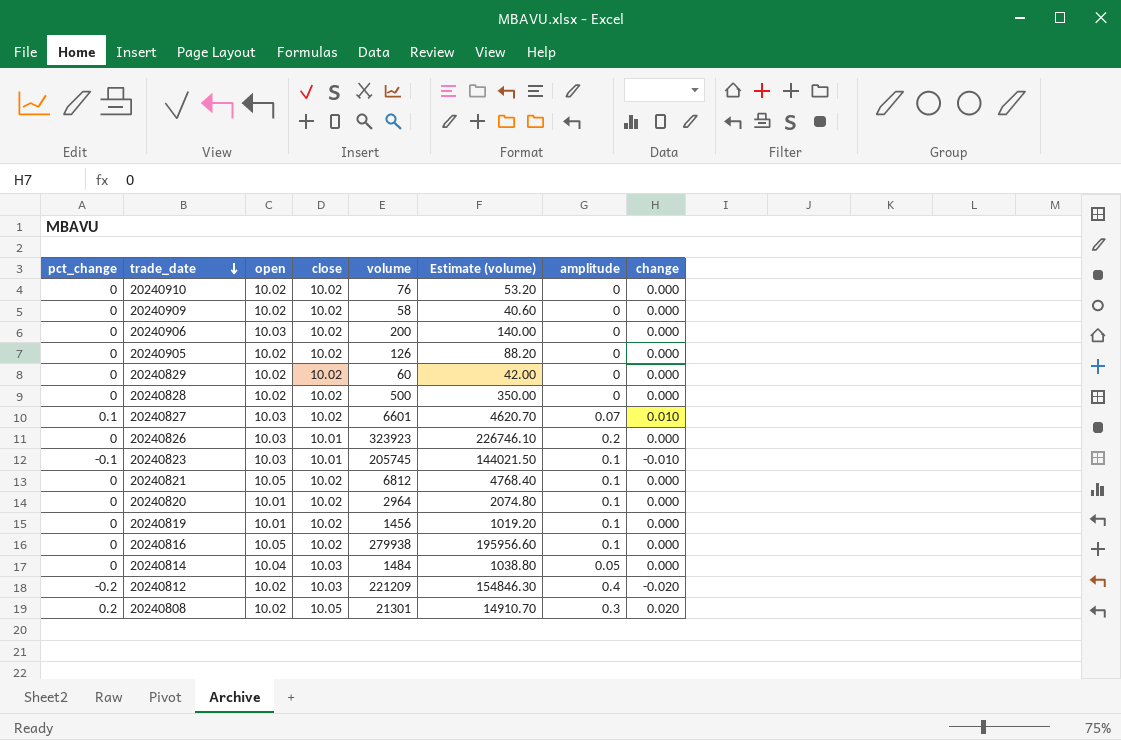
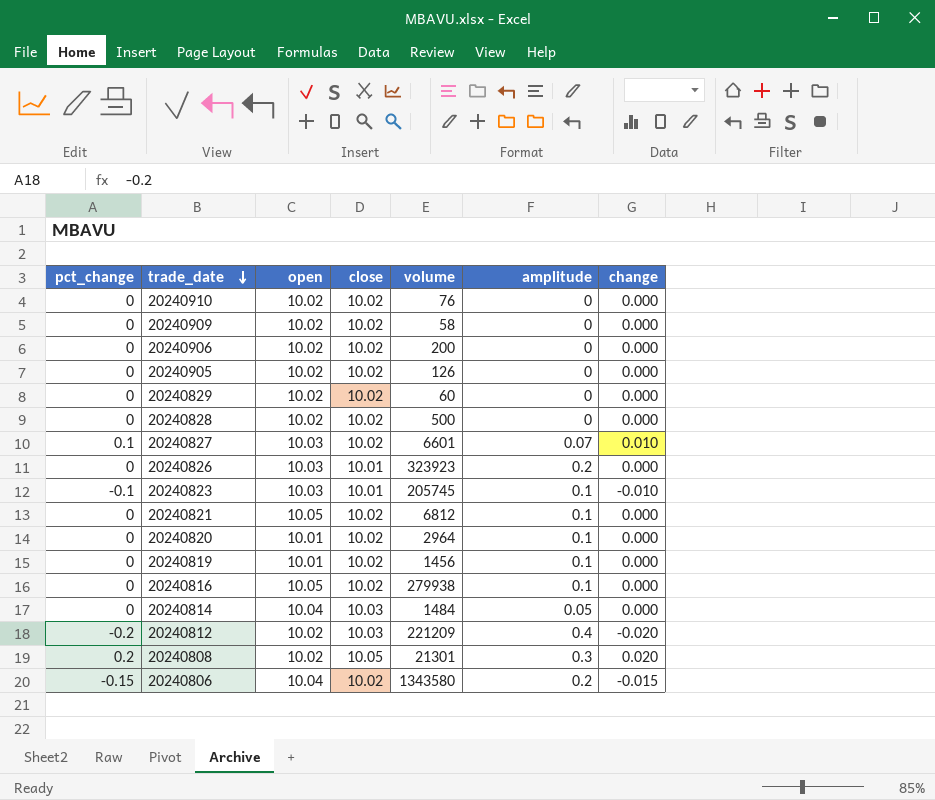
column Estimate (volume) | formula: [volume] * 0.7 -> none
20240906 | open: 10.03 -> 10.02
row 20240806: none -> -0.15 | 10.04 | 10.02 | 1343580 | 0.2 | -0.015

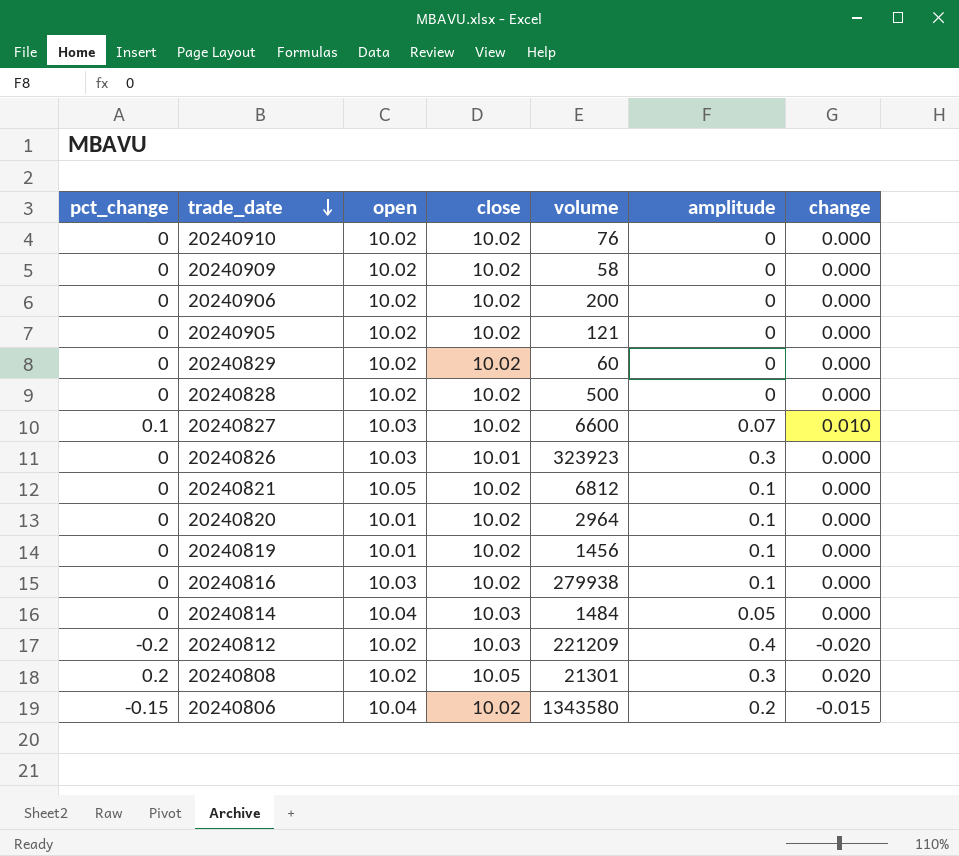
row 20240823: -0.1 | 10.03 | 10.01 | 205745 | 0.1 | -0.010 -> none
20240905 | volume: 126 -> 121
20240827 | volume: 6601 -> 6600
20240826 | amplitude: 0.2 -> 0.3
20240816 | open: 10.05 -> 10.03

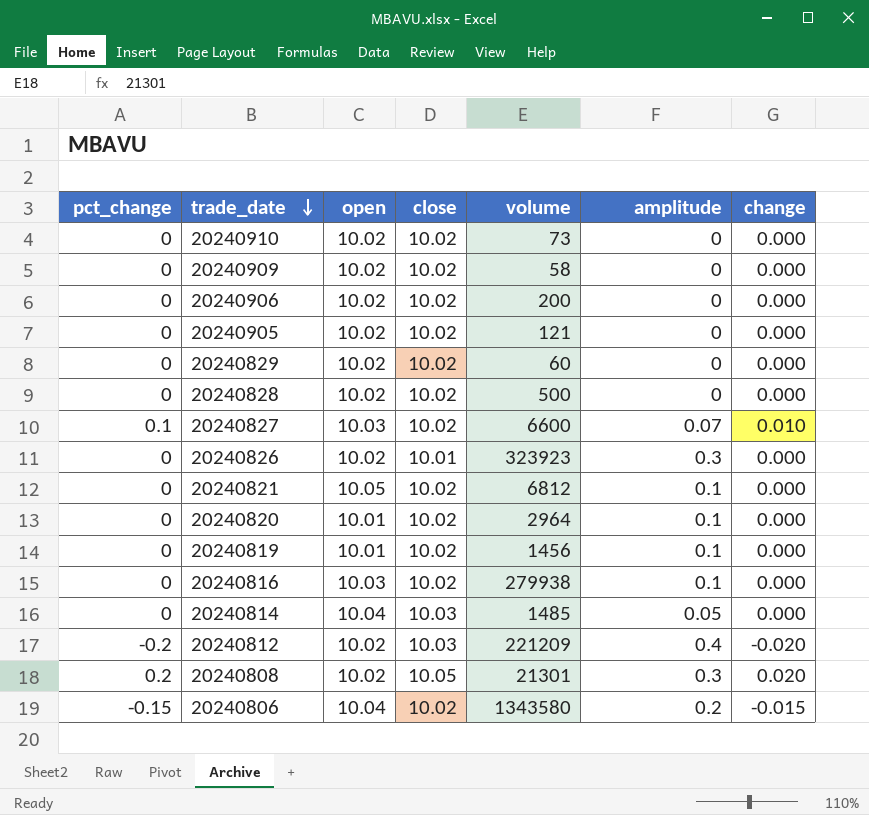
20240910 | volume: 76 -> 73
20240826 | open: 10.03 -> 10.02
20240814 | volume: 1484 -> 1485

